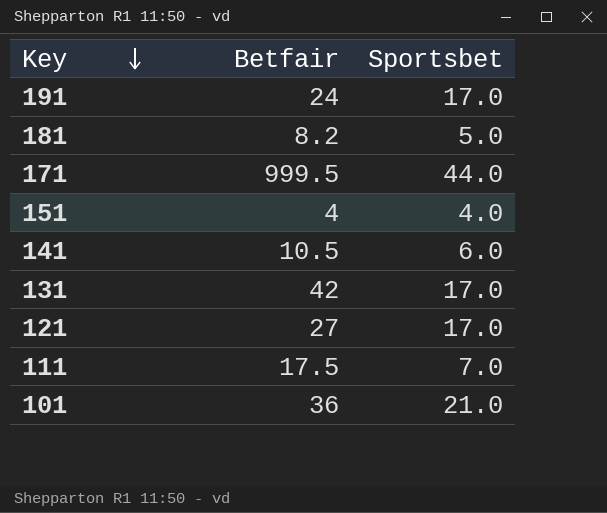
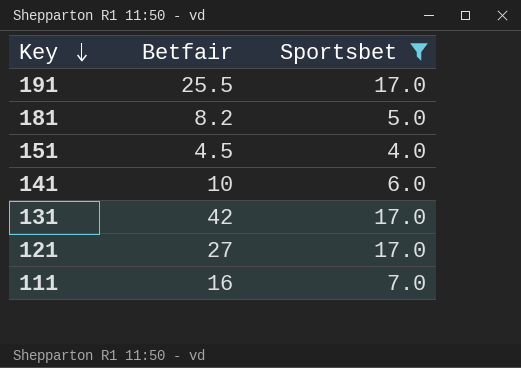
filter: none -> Sportsbet <= 17.0
191 | Betfair: 24 -> 25.5
151 | Betfair: 4 -> 4.5
141 | Betfair: 10.5 -> 10
111 | Betfair: 17.5 -> 16

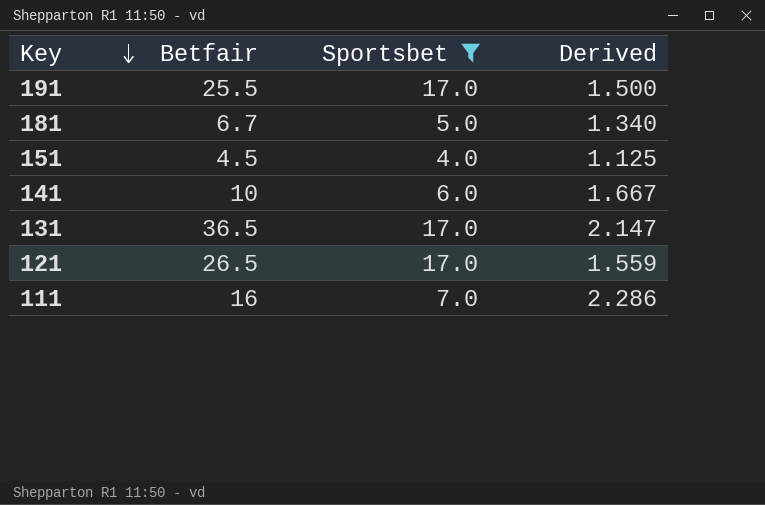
column Derived | formula: none -> [Betfair] / [Sportsbet]
181 | Betfair: 8.2 -> 6.7
131 | Betfair: 42 -> 36.5
121 | Betfair: 27 -> 26.5

